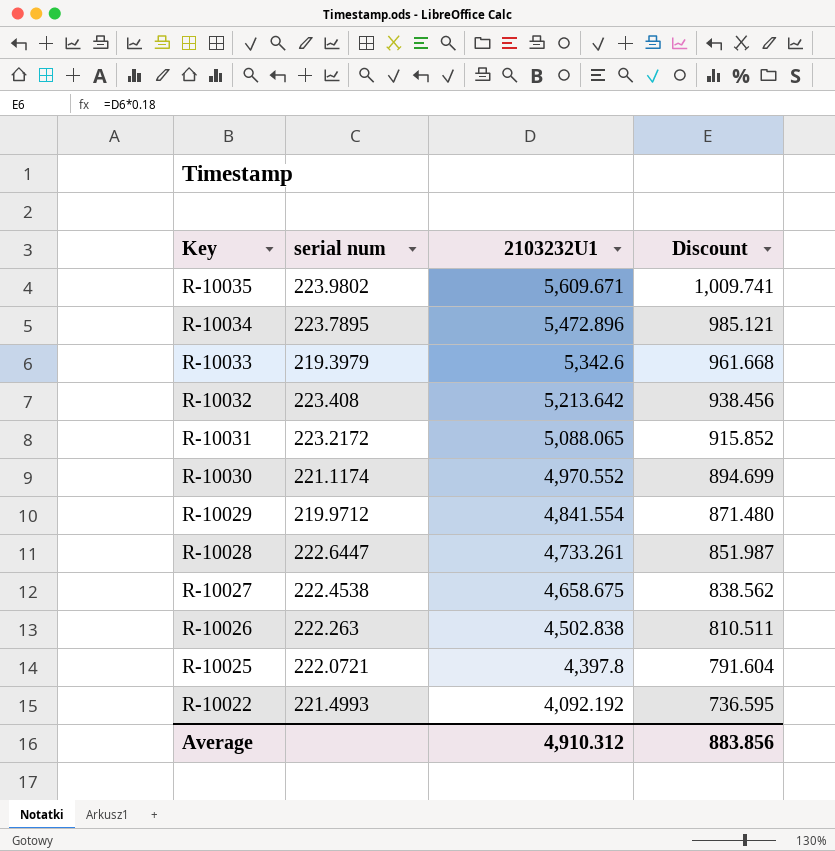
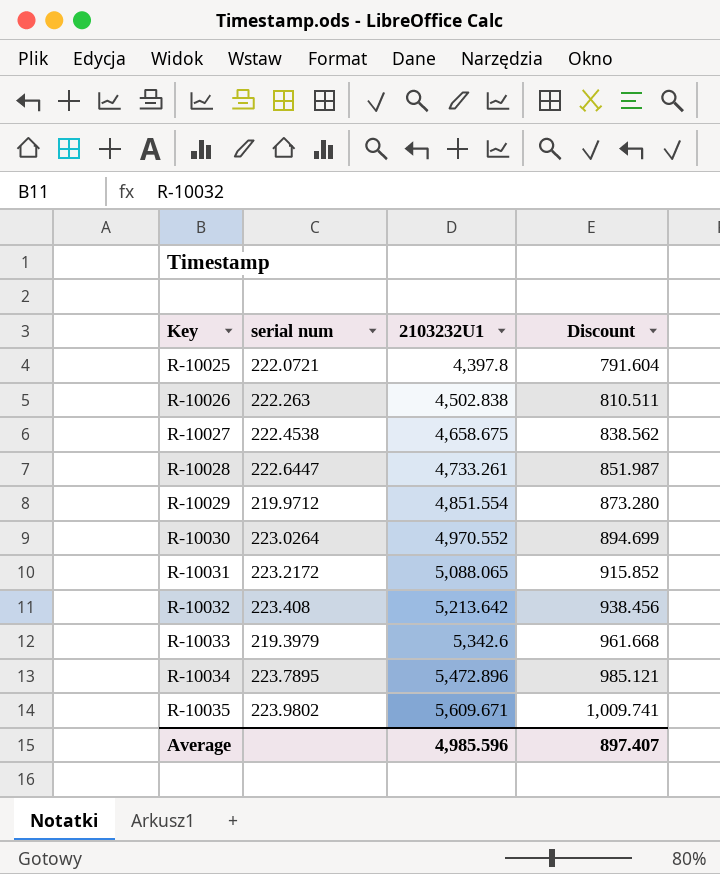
row order: Key descending -> Key ascending
row R-10022: 221.4993 | 4,092.192 | 736.595 -> none
R-10029 | 2103232U1: 4,841.554 -> 4,851.554
R-10029 | Discount: 871.480 -> 873.280
R-10030 | serial num: 221.1174 -> 223.0264
Average | 2103232U1: 4,910.312 -> 4,985.596
Average | Discount: 883.856 -> 897.407

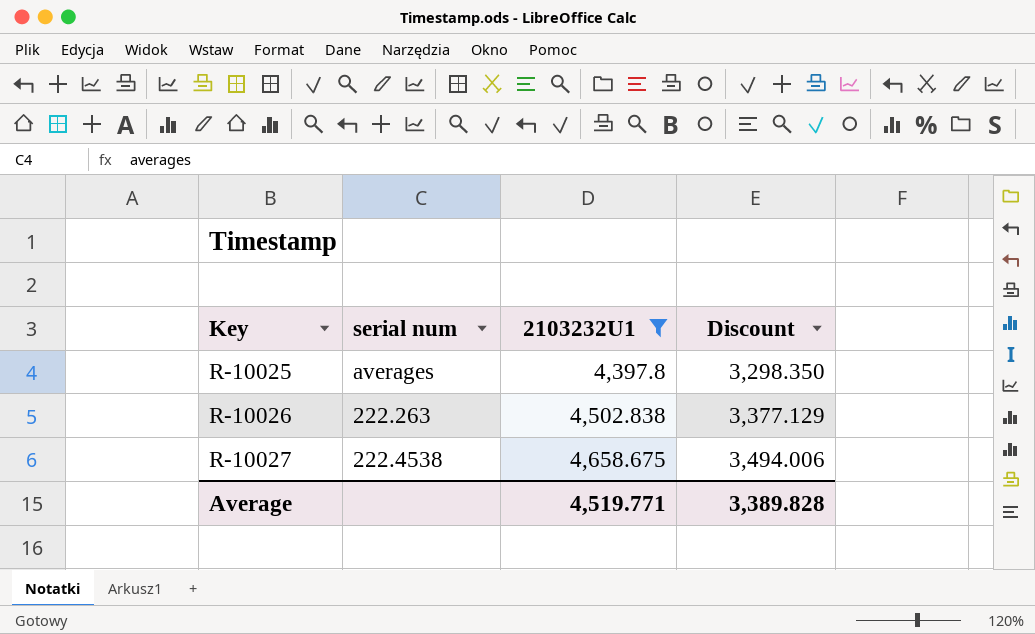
filter: none -> 2103232U1 <= 4,658.675
column Discount | formula: [2103232U1] * 0.18 -> [2103232U1] * 0.75
R-10025 | serial num: 222.0721 -> averages
Average | 2103232U1: 4,985.596 -> 4,519.771
Average | Discount: 897.407 -> 3,389.828

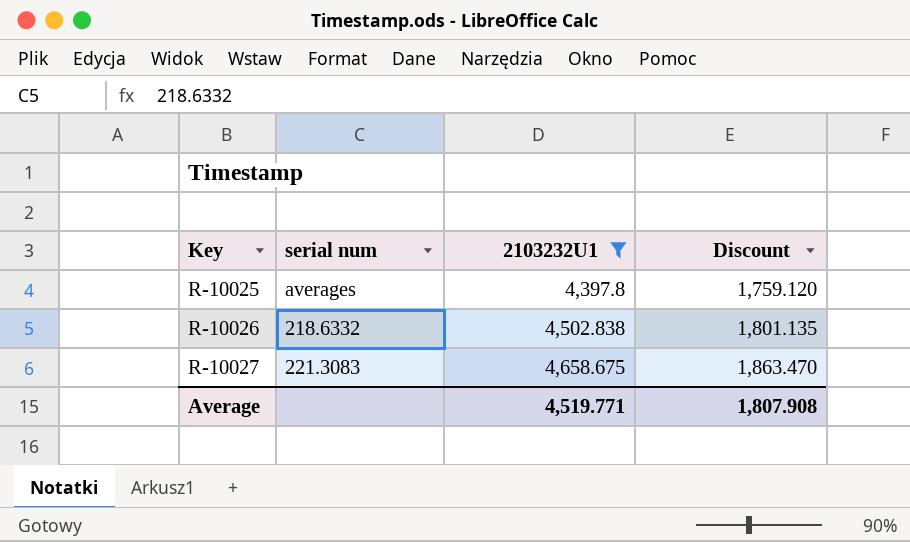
column Discount | formula: [2103232U1] * 0.75 -> [2103232U1] * 0.4
R-10026 | serial num: 222.263 -> 218.6332
R-10027 | serial num: 222.4538 -> 221.3083
Average | Discount: 3,389.828 -> 1,807.908

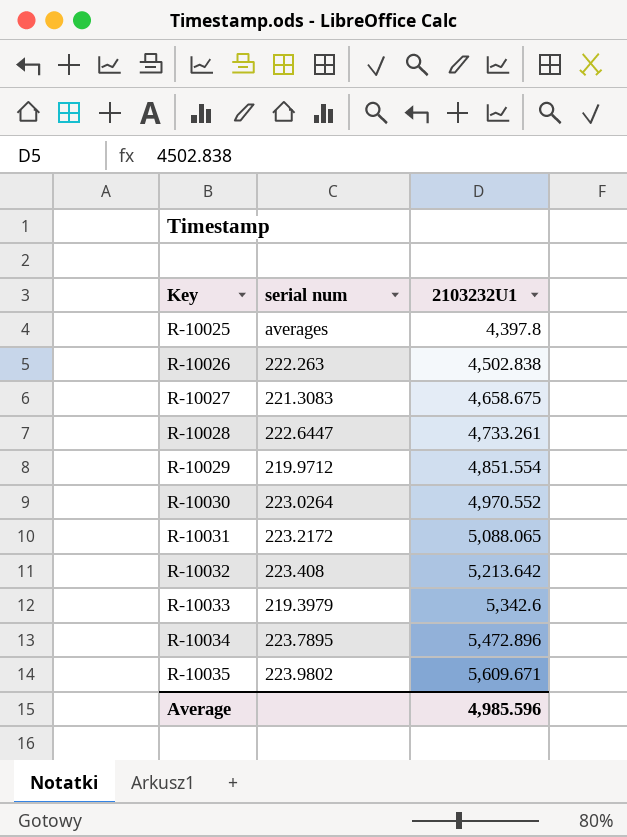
filter: 2103232U1 <= 4,658.675 -> none
column Discount | formula: [2103232U1] * 0.4 -> none
R-10026 | serial num: 218.6332 -> 222.263
Average | 2103232U1: 4,519.771 -> 4,985.596

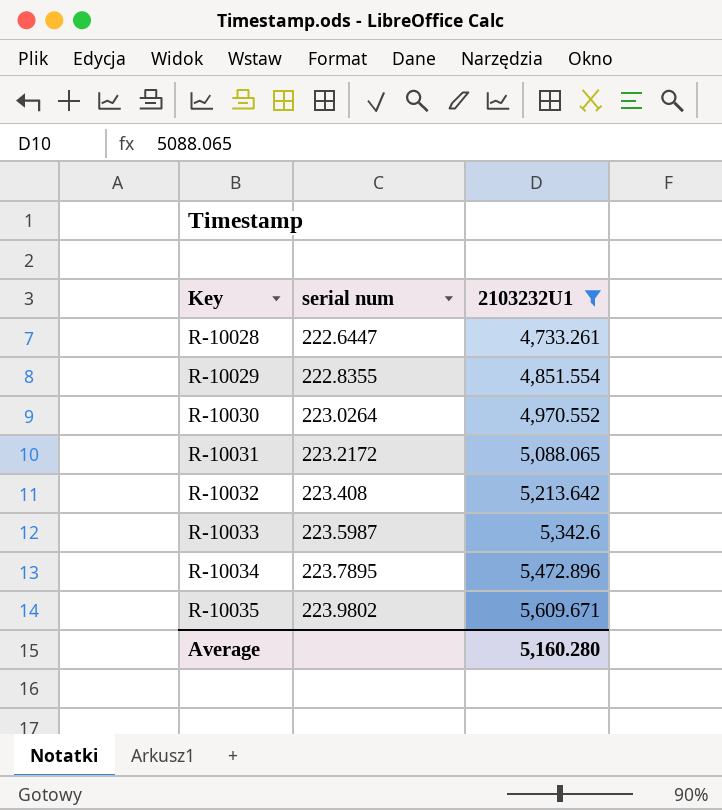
filter: none -> 2103232U1 >= 4,733.261
R-10029 | serial num: 219.9712 -> 222.8355
R-10033 | serial num: 219.3979 -> 223.5987
Average | 2103232U1: 4,985.596 -> 5,160.280

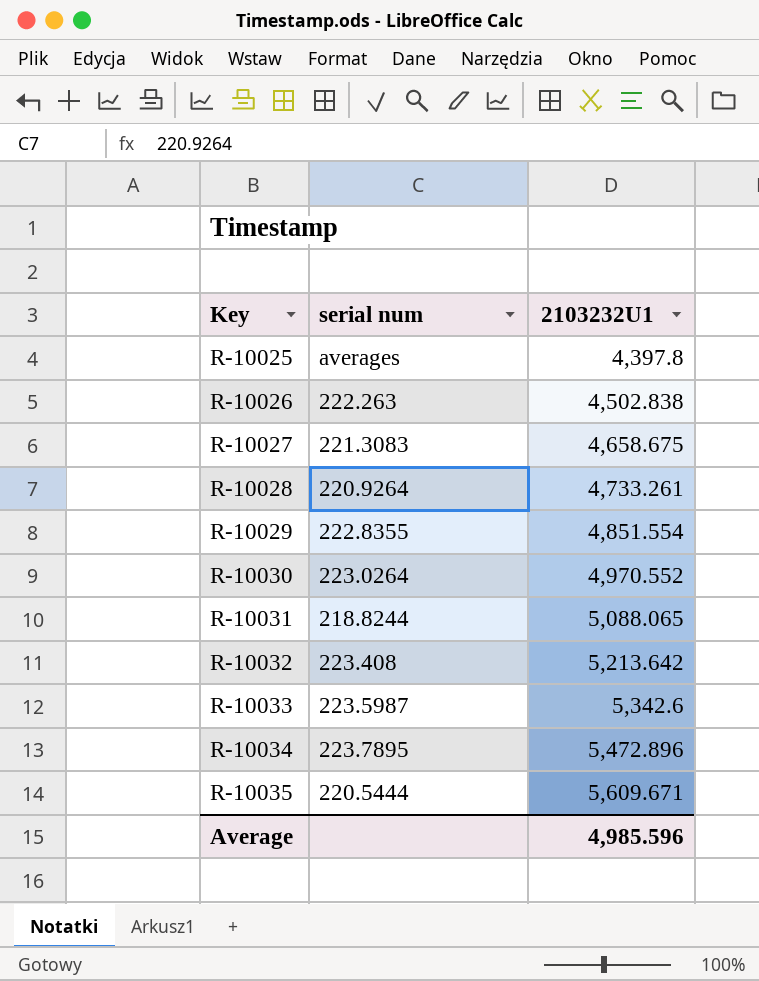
filter: 2103232U1 >= 4,733.261 -> none
R-10028 | serial num: 222.6447 -> 220.9264
R-10031 | serial num: 223.2172 -> 218.8244
R-10035 | serial num: 223.9802 -> 220.5444
Average | 2103232U1: 5,160.280 -> 4,985.596

